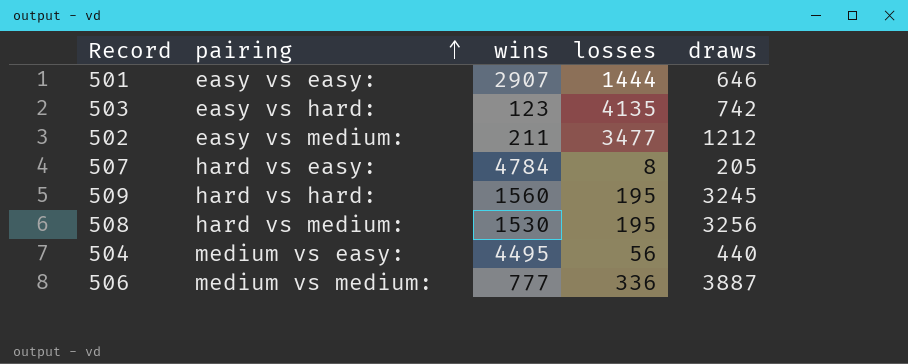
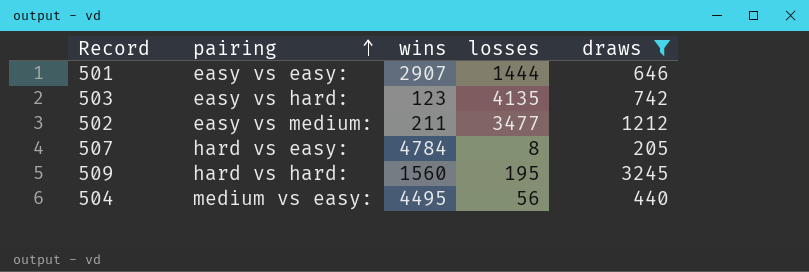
filter: none -> draws <= 3245

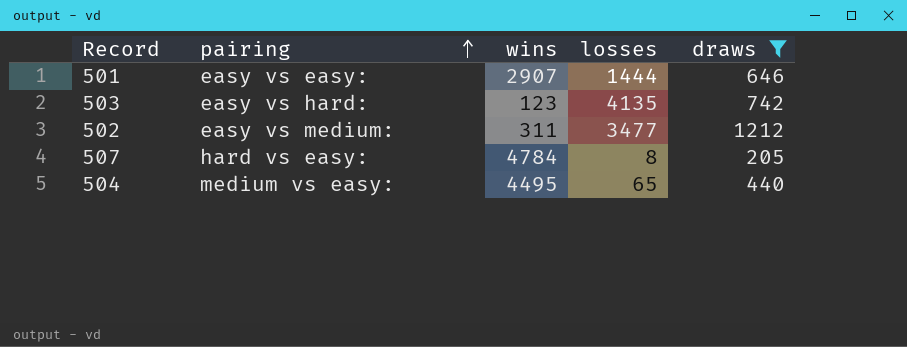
row 509: hard vs hard: | 1560 | 195 | 3245 -> none
502 | wins: 211 -> 311
504 | losses: 56 -> 65

